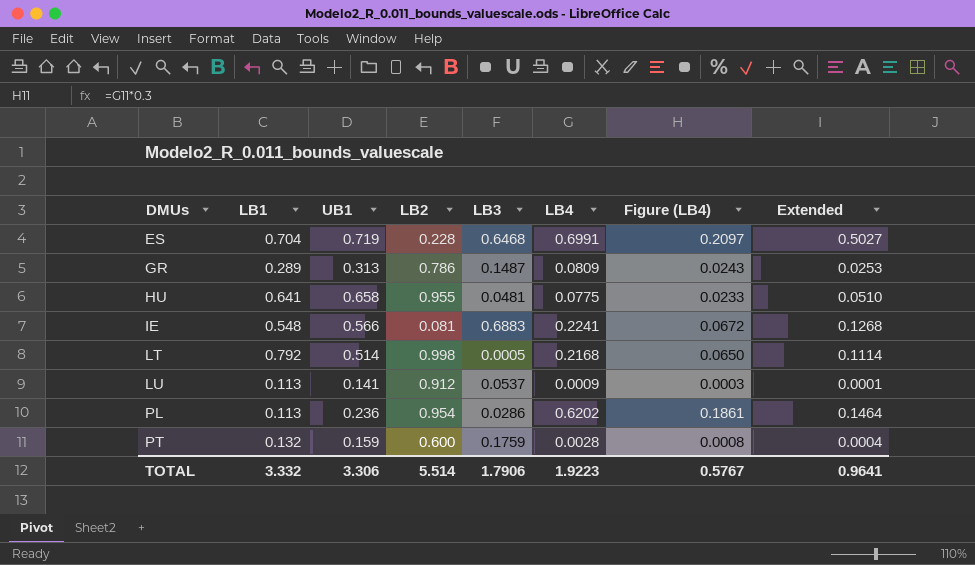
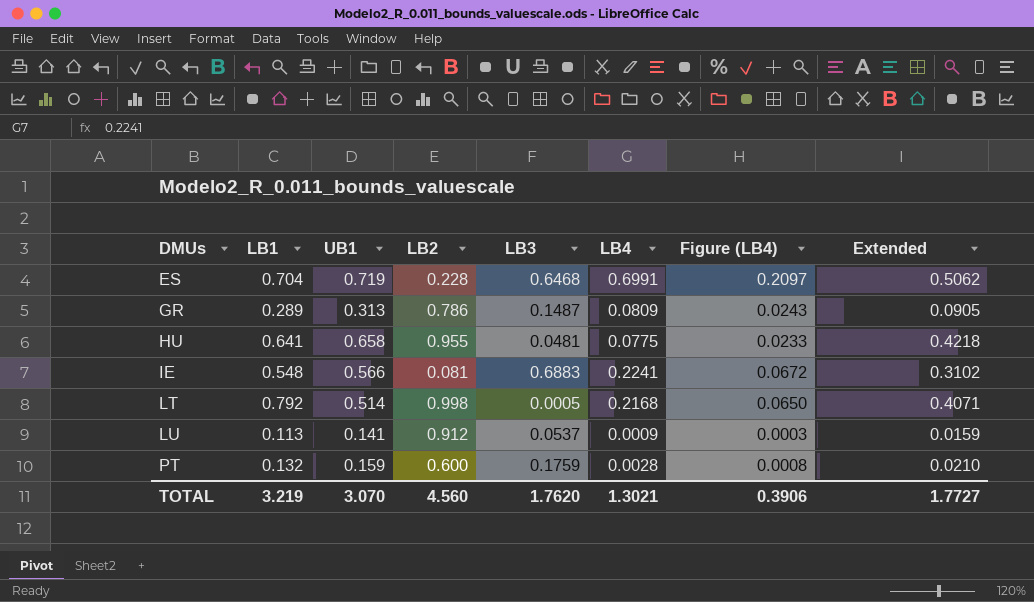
column Extended | formula: [UB1] * [LB4] -> [LB1] * [UB1]
row PL: 0.113 | 0.236 | 0.954 | 0.0286 | 0.6202 | 0.1861 | 0.1464 -> none
TOTAL | LB1: 3.332 -> 3.219
TOTAL | UB1: 3.306 -> 3.070
TOTAL | LB2: 5.514 -> 4.560
TOTAL | LB3: 1.7906 -> 1.7620
TOTAL | LB4: 1.9223 -> 1.3021
TOTAL | Figure (LB4): 0.5767 -> 0.3906
TOTAL | Extended: 0.9641 -> 1.7727

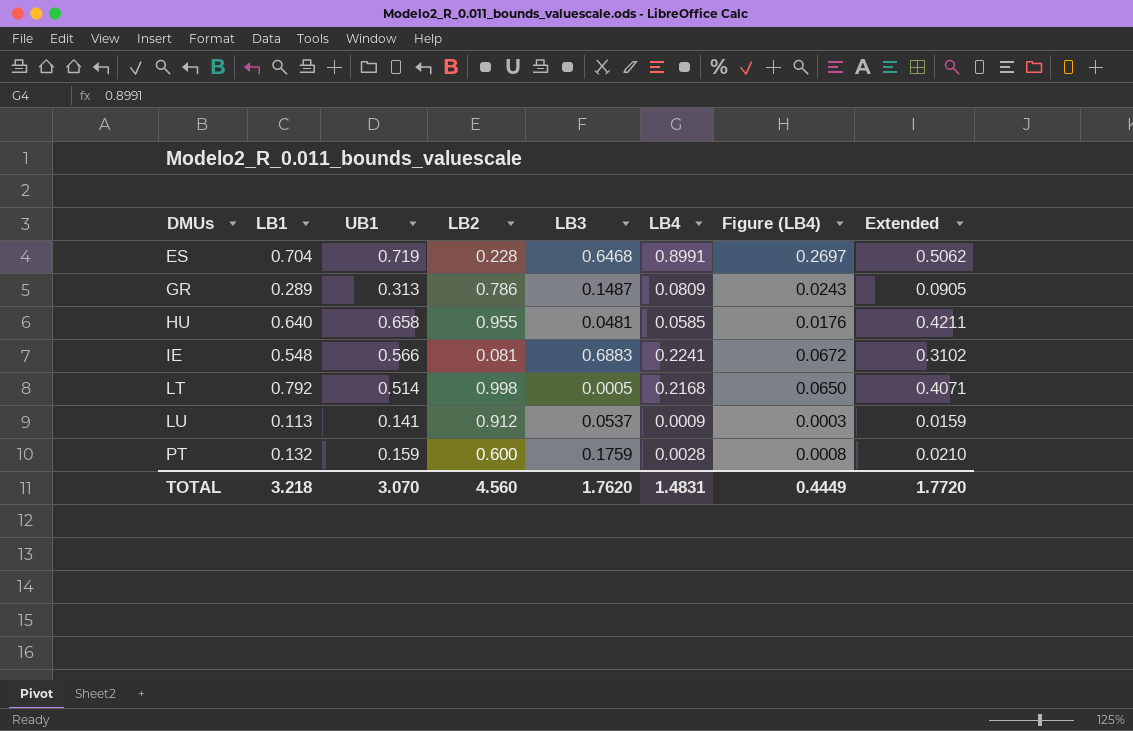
ES | LB4: 0.6991 -> 0.8991
ES | Figure (LB4): 0.2097 -> 0.2697
HU | LB1: 0.641 -> 0.640
HU | LB4: 0.0775 -> 0.0585
HU | Figure (LB4): 0.0233 -> 0.0176
HU | Extended: 0.4218 -> 0.4211
TOTAL | LB1: 3.219 -> 3.218
TOTAL | LB4: 1.3021 -> 1.4831
TOTAL | Figure (LB4): 0.3906 -> 0.4449
TOTAL | Extended: 1.7727 -> 1.7720

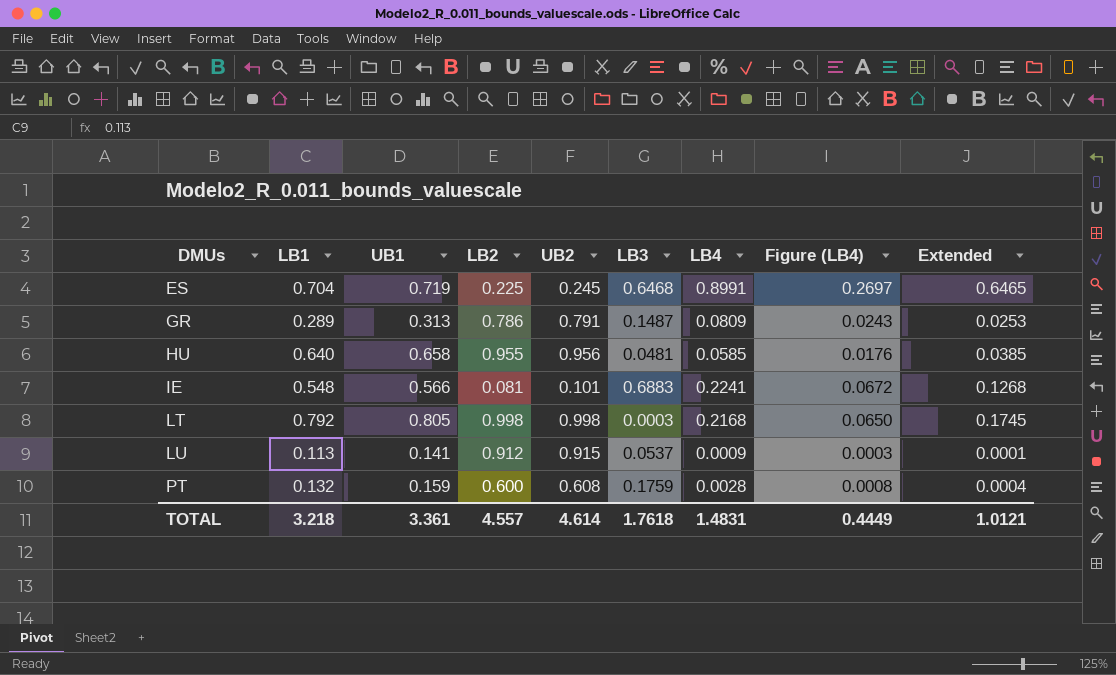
column UB2 | position: none -> 5
column Extended | formula: [LB1] * [UB1] -> [UB1] * [LB4]
ES | LB2: 0.228 -> 0.225
LT | UB1: 0.514 -> 0.805
LT | LB3: 0.0005 -> 0.0003
TOTAL | UB1: 3.070 -> 3.361
TOTAL | LB2: 4.560 -> 4.557
TOTAL | LB3: 1.7620 -> 1.7618
TOTAL | Extended: 1.7720 -> 1.0121

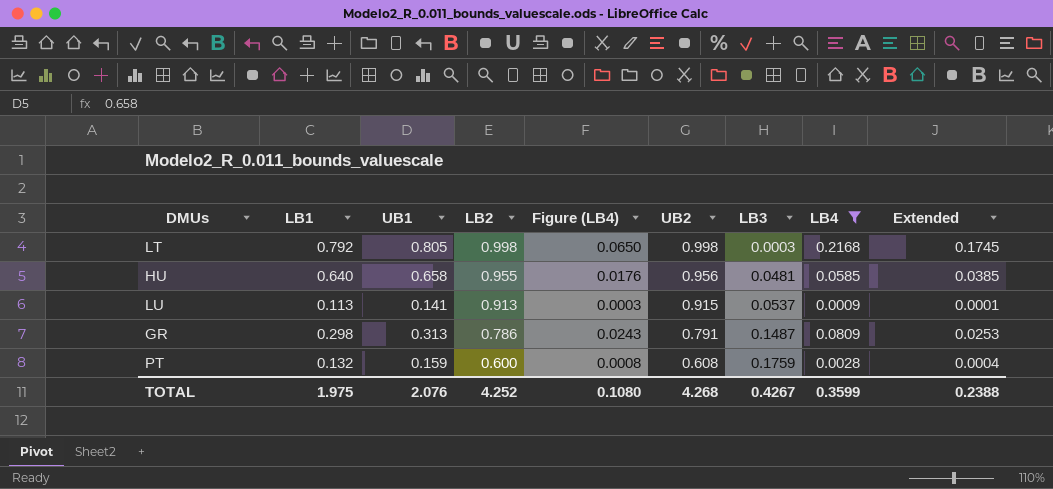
filter: none -> LB4 <= 0.2168
row order: DMUs ascending -> LB2 descending
column Figure (LB4) | position: 8 -> 5
LU | LB2: 0.912 -> 0.913
GR | LB1: 0.289 -> 0.298
TOTAL | LB1: 3.218 -> 1.975
TOTAL | UB1: 3.361 -> 2.076
TOTAL | LB2: 4.557 -> 4.252
TOTAL | Figure (LB4): 0.4449 -> 0.1080
TOTAL | UB2: 4.614 -> 4.268
TOTAL | LB3: 1.7618 -> 0.4267
TOTAL | LB4: 1.4831 -> 0.3599
TOTAL | Extended: 1.0121 -> 0.2388

